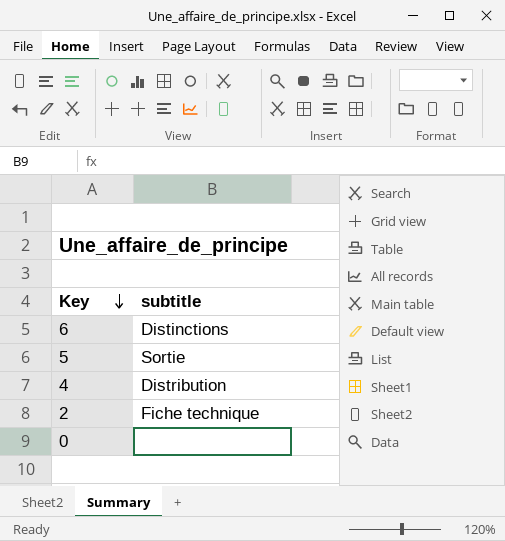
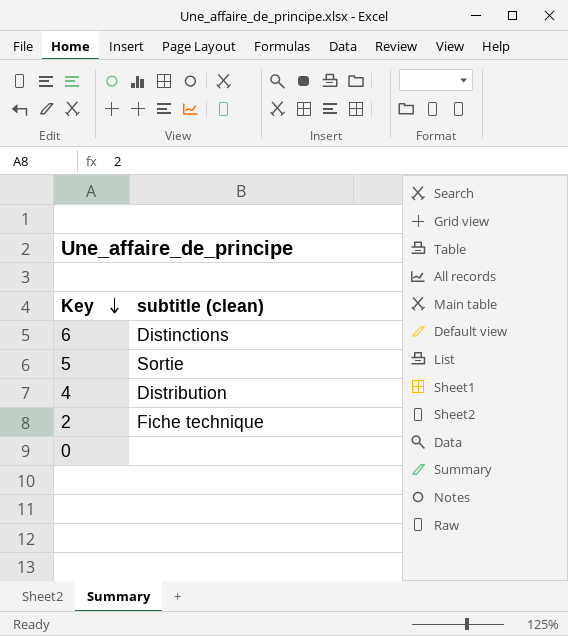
column name: subtitle -> subtitle (clean)

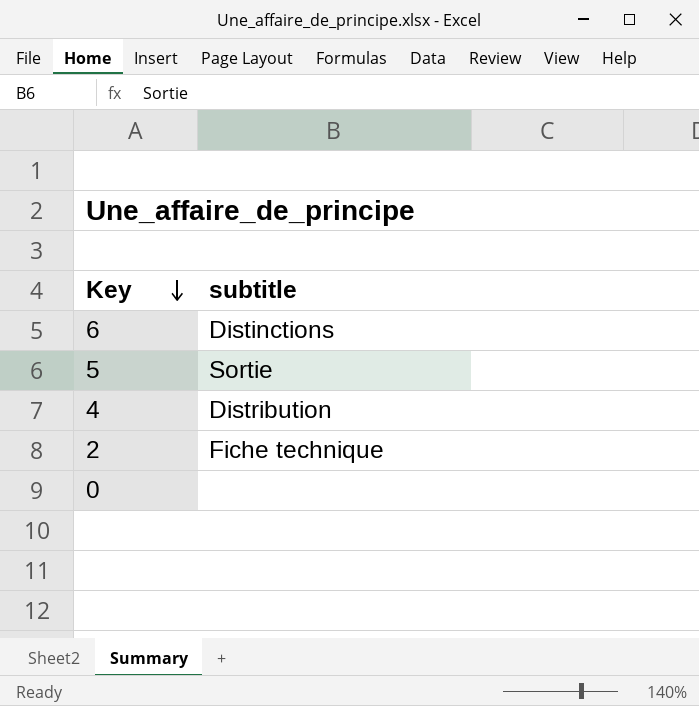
column name: subtitle (clean) -> subtitle

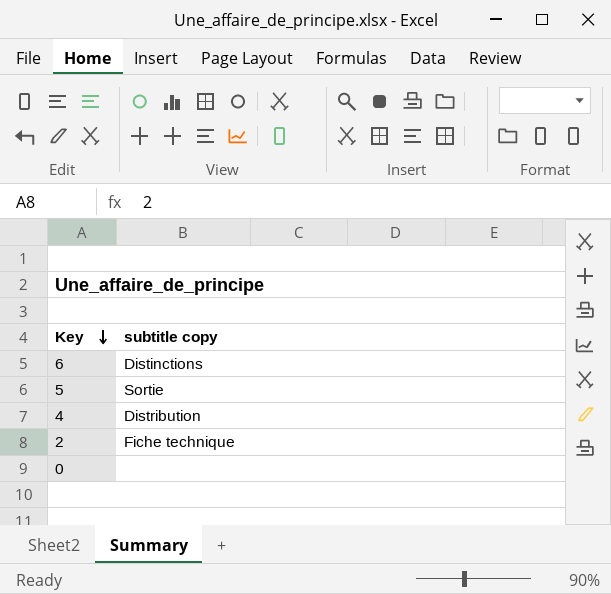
column name: subtitle -> subtitle copy

